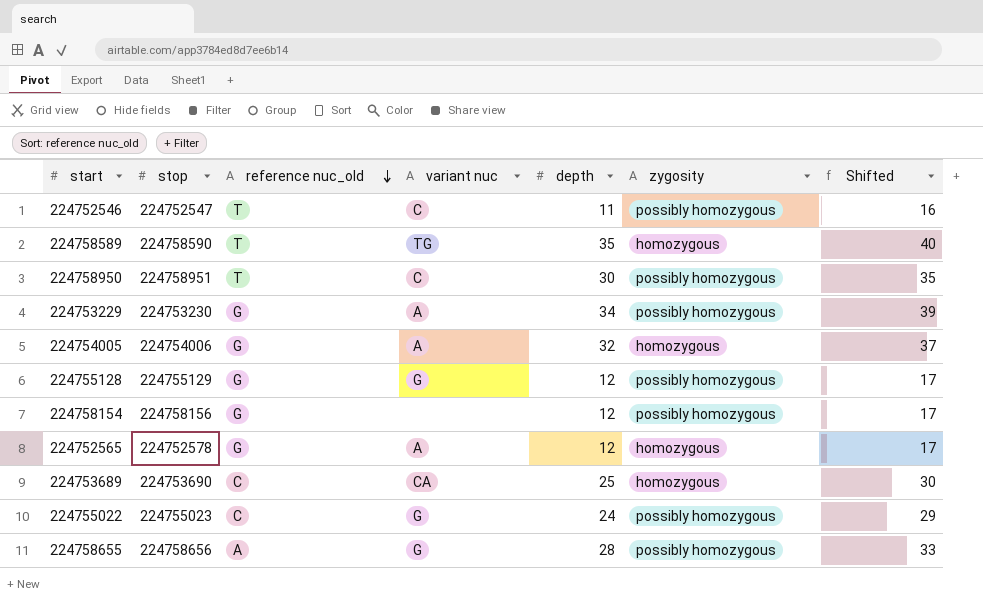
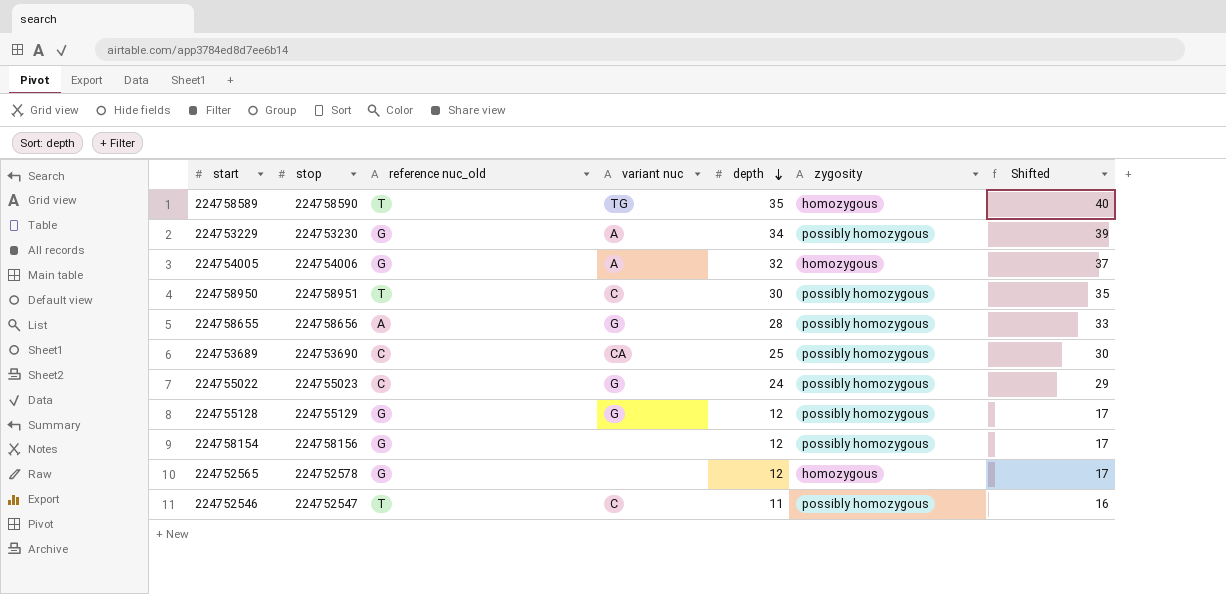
row order: reference nuc_old descending -> depth descending
224753689 | zygosity: homozygous -> possibly homozygous
224752565 | variant nuc: A -> none

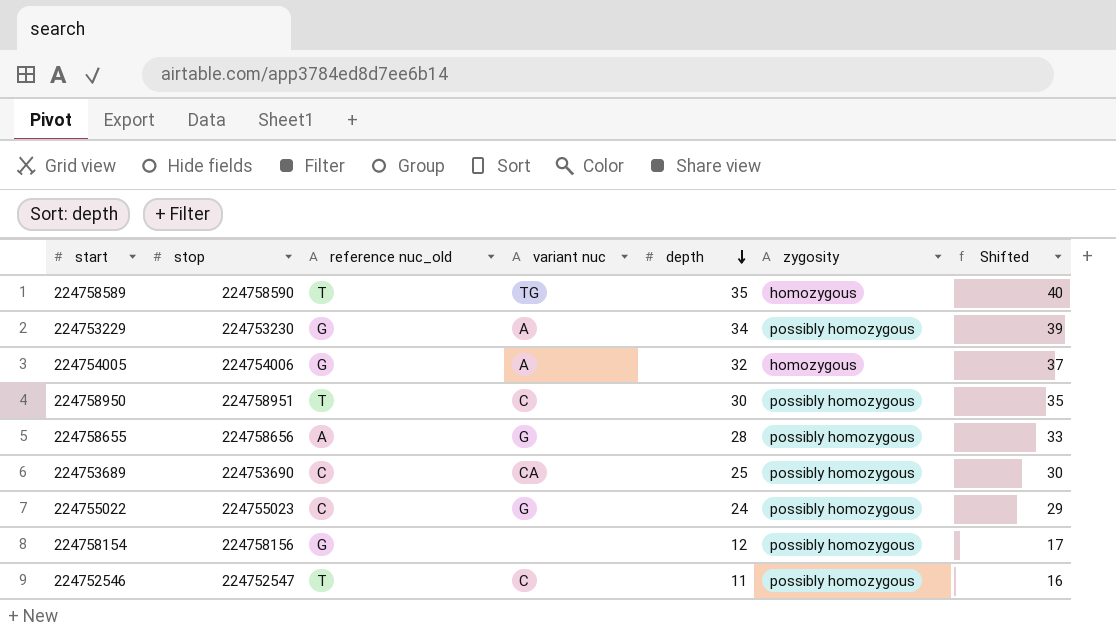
row 224755128: 224755129 | G | G | 12 | possibly homozygous | 17 -> none
row 224752565: 224752578 | G | none | 12 | homozygous | 17 -> none

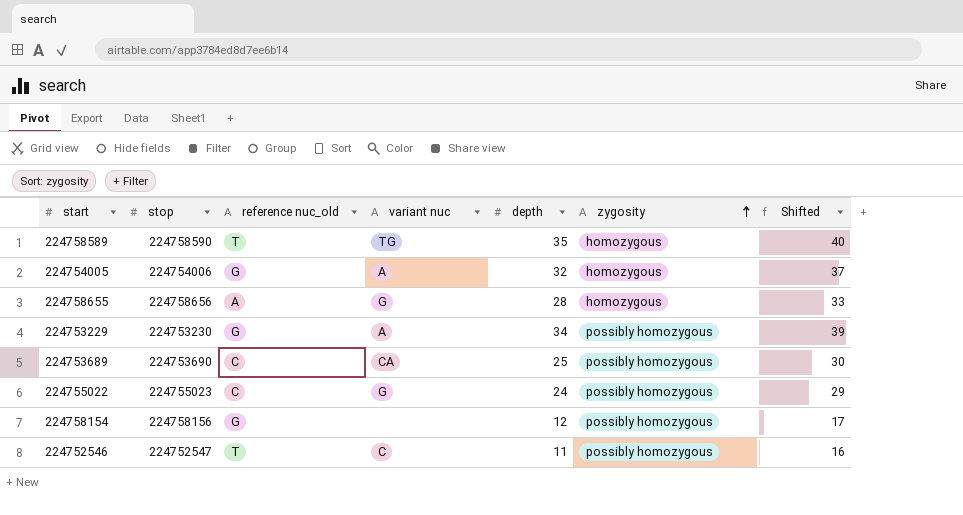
row order: depth descending -> zygosity ascending
row 224758950: 224758951 | T | C | 30 | possibly homozygous | 35 -> none
224758655 | zygosity: possibly homozygous -> homozygous

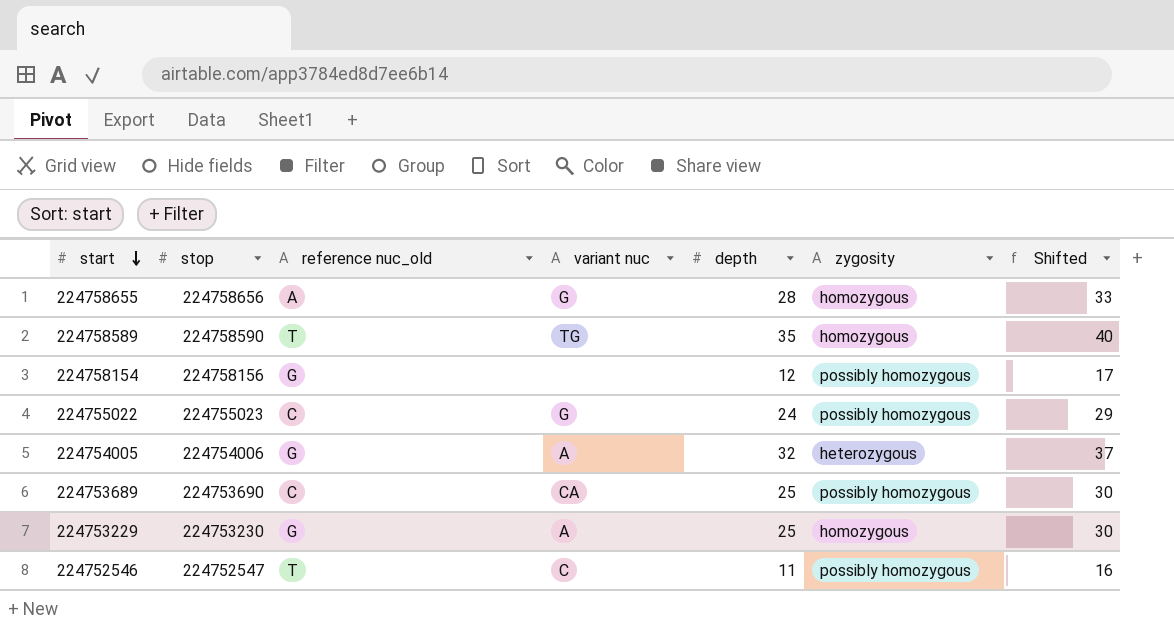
row order: zygosity ascending -> start descending
224754005 | zygosity: homozygous -> heterozygous
224753229 | depth: 34 -> 25
224753229 | zygosity: possibly homozygous -> homozygous
224753229 | Shifted: 39 -> 30

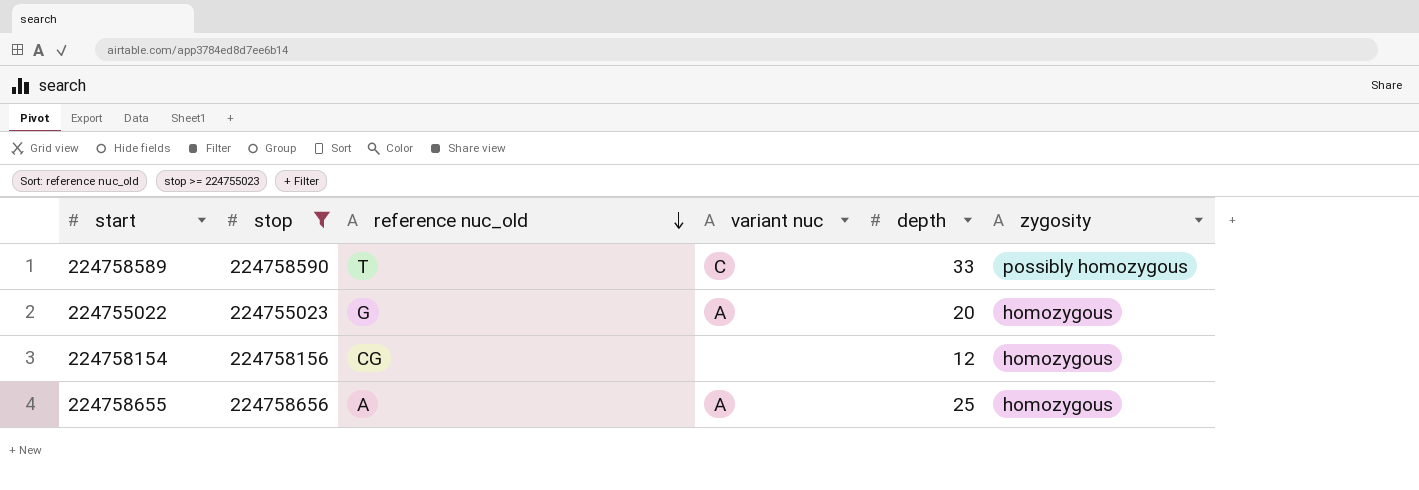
filter: none -> stop >= 224755023
row order: start descending -> reference nuc_old descending
column Shifted | formula: [depth] + 5 -> none
224758589 | variant nuc: TG -> C
224758589 | depth: 35 -> 33
224758589 | zygosity: homozygous -> possibly homozygous
224755022 | reference nuc_old: C -> G
224755022 | variant nuc: G -> A
224755022 | depth: 24 -> 20
224755022 | zygosity: possibly homozygous -> homozygous
224758154 | reference nuc_old: G -> CG
224758154 | zygosity: possibly homozygous -> homozygous
224758655 | variant nuc: G -> A
224758655 | depth: 28 -> 25

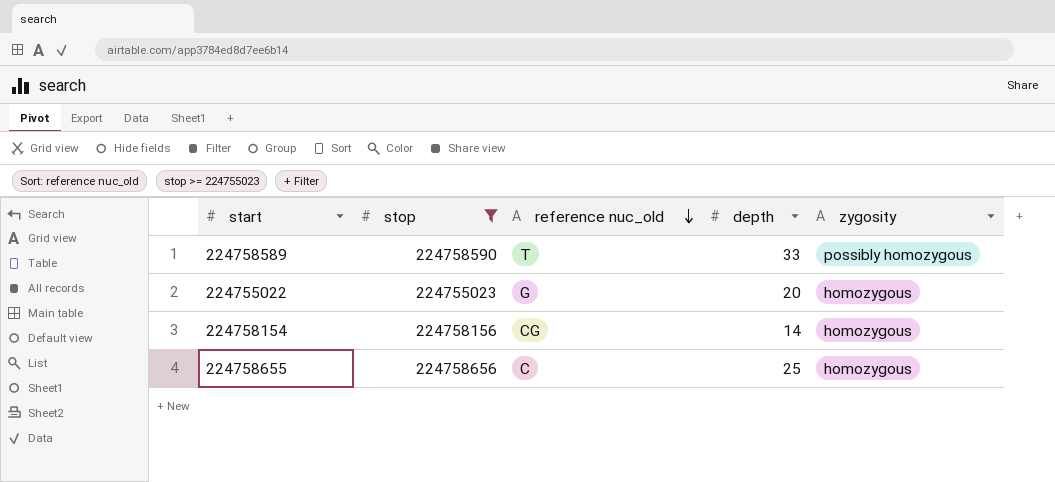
column variant nuc | position: 4 -> none
224758154 | depth: 12 -> 14
224758655 | reference nuc_old: A -> C

